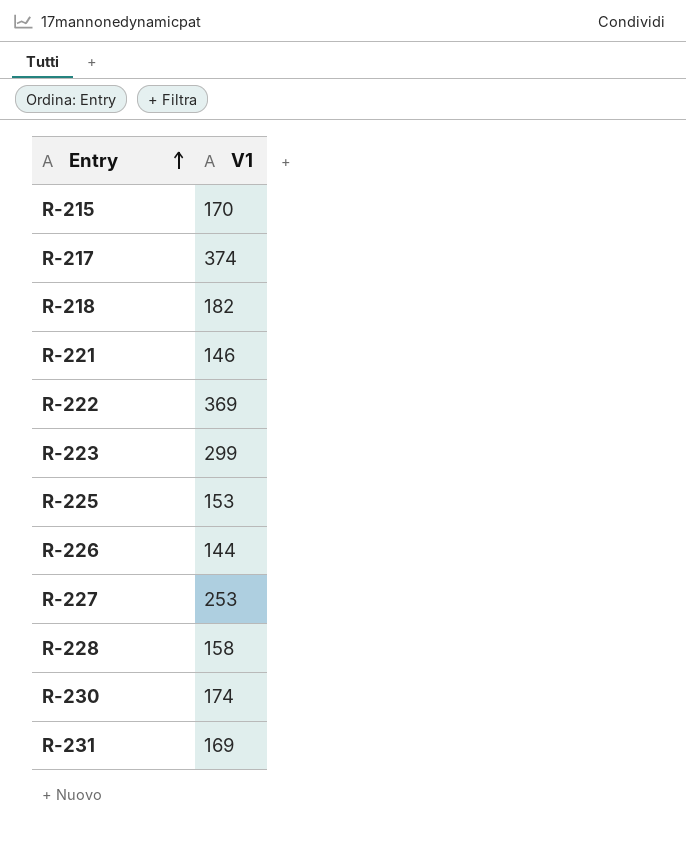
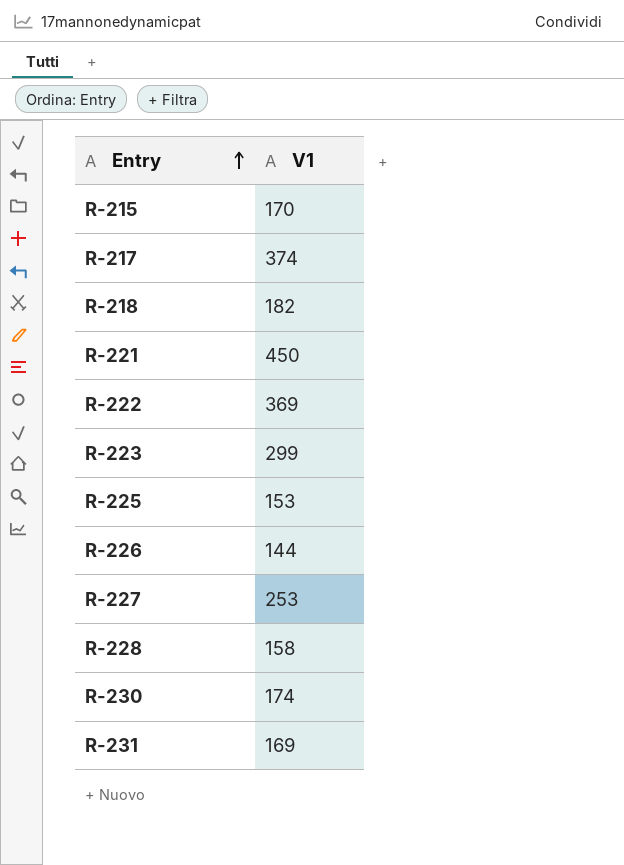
R-221 | V1: 146 -> 450

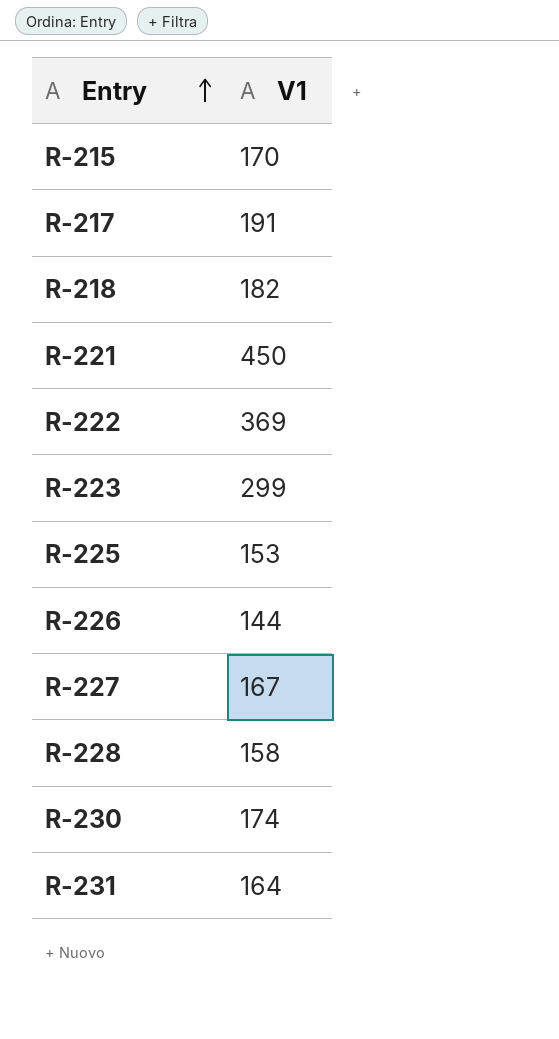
R-217 | V1: 374 -> 191
R-227 | V1: 253 -> 167
R-231 | V1: 169 -> 164

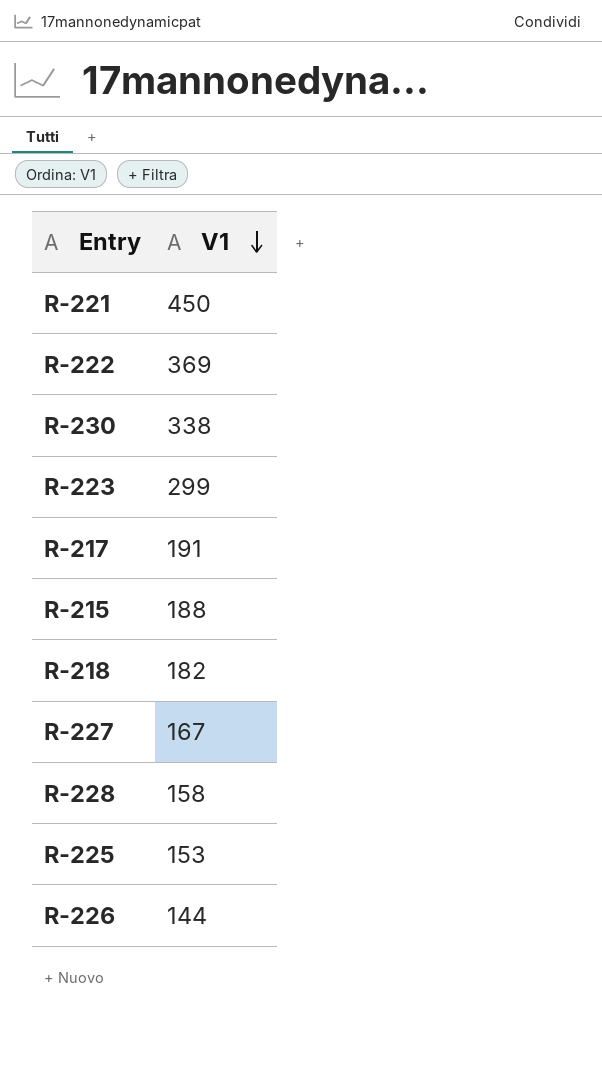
row order: Entry ascending -> V1 descending
row R-231: 164 -> none
R-230 | V1: 174 -> 338
R-215 | V1: 170 -> 188

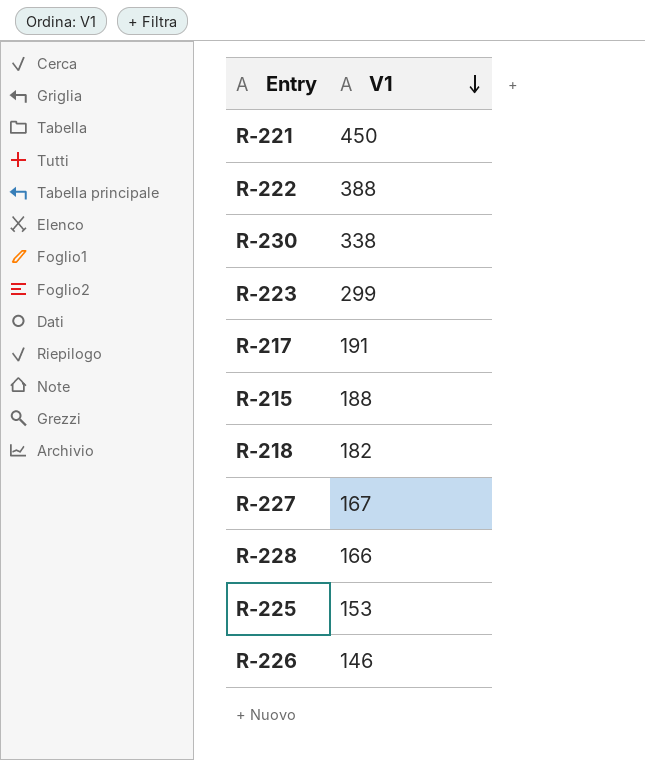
R-222 | V1: 369 -> 388
R-228 | V1: 158 -> 166
R-226 | V1: 144 -> 146

